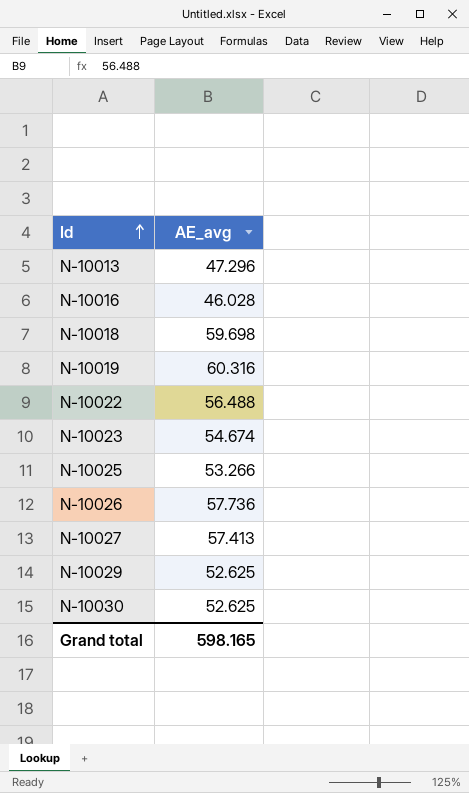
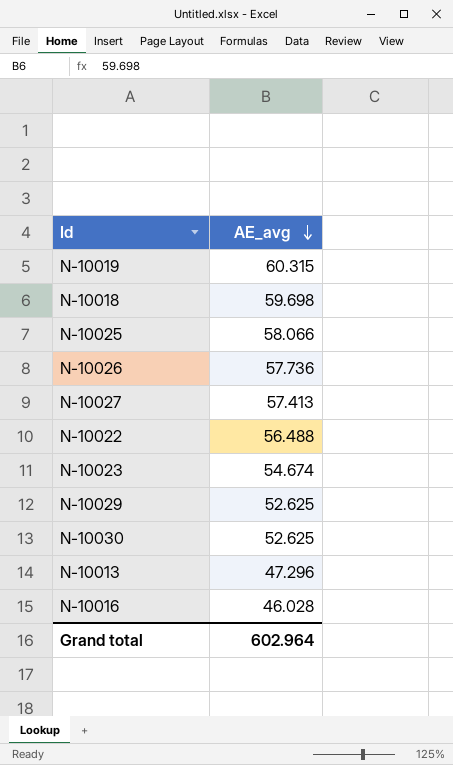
row order: Id ascending -> AE_avg descending
N-10019 | AE_avg: 60.316 -> 60.315
N-10025 | AE_avg: 53.266 -> 58.066
Grand total | AE_avg: 598.165 -> 602.964

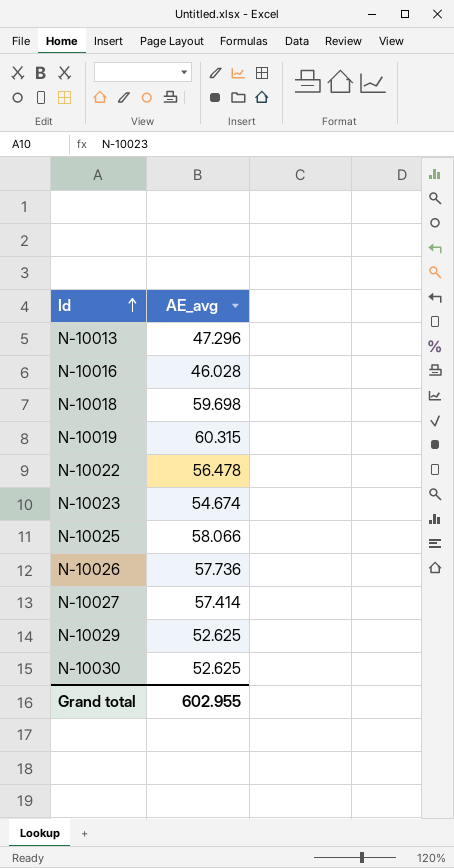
row order: AE_avg descending -> Id ascending
N-10022 | AE_avg: 56.488 -> 56.478
N-10027 | AE_avg: 57.413 -> 57.414
Grand total | AE_avg: 602.964 -> 602.955

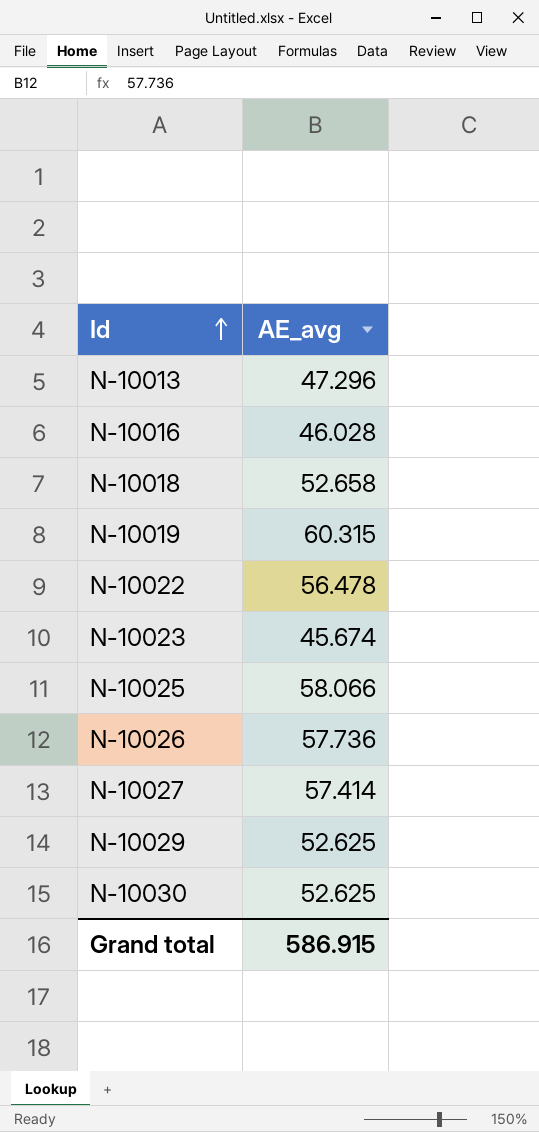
N-10018 | AE_avg: 59.698 -> 52.658
N-10023 | AE_avg: 54.674 -> 45.674
Grand total | AE_avg: 602.955 -> 586.915

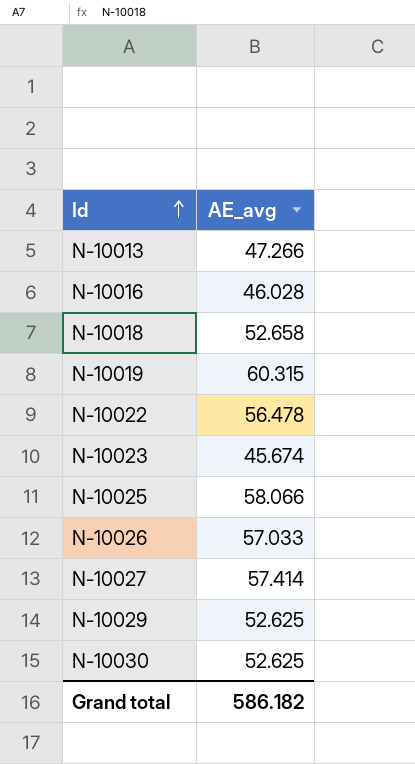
N-10013 | AE_avg: 47.296 -> 47.266
N-10026 | AE_avg: 57.736 -> 57.033
Grand total | AE_avg: 586.915 -> 586.182

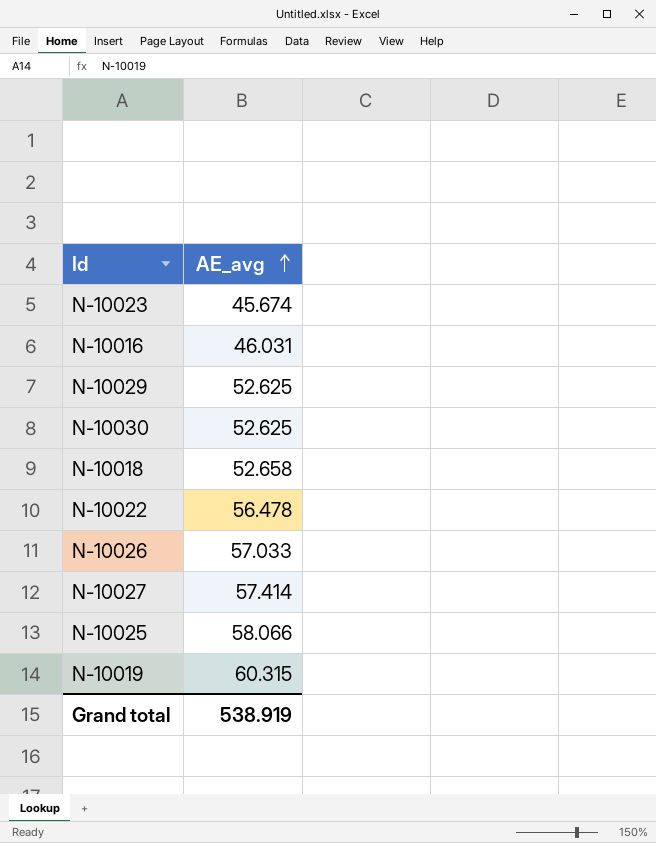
row order: Id ascending -> AE_avg ascending
row N-10013: 47.266 -> none
N-10016 | AE_avg: 46.028 -> 46.031
Grand total | AE_avg: 586.182 -> 538.919

